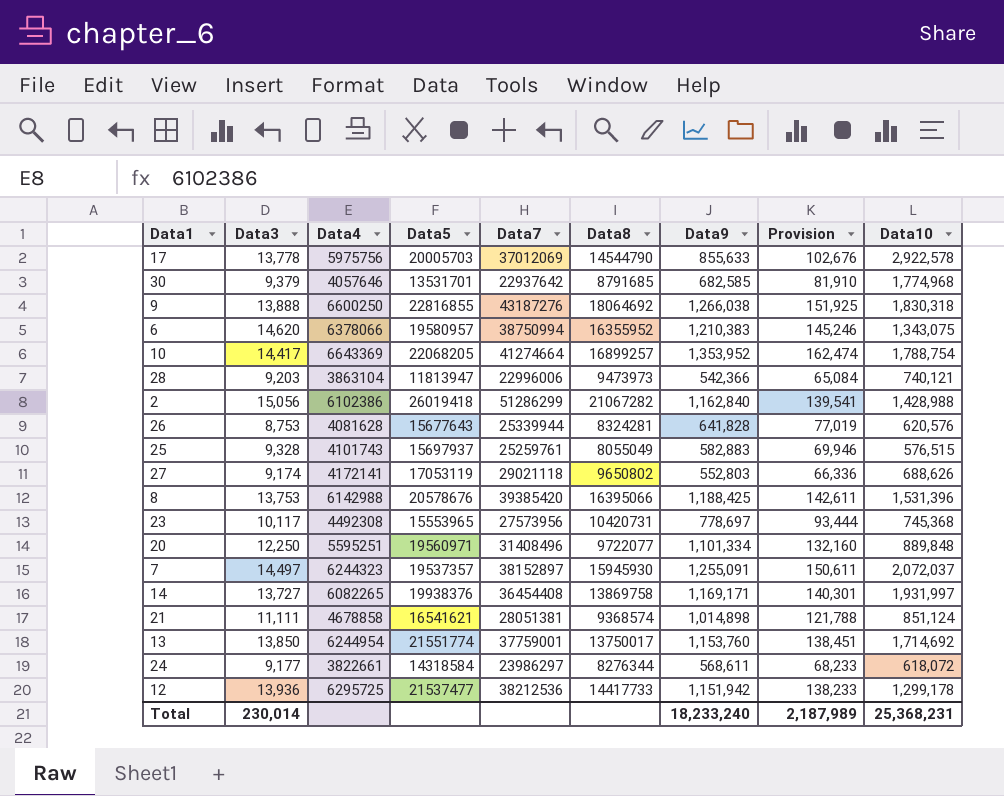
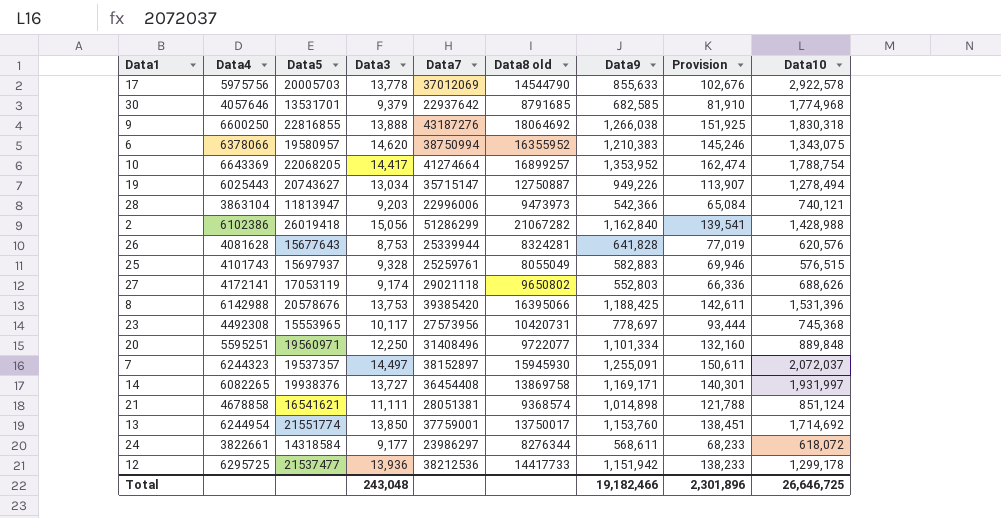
column Data3 | position: 2 -> 4
column name: Data8 -> Data8 old
row 19: none -> 6025443 | 20743627 | 13,034 | 35715147 | 12750887 | 949,226 | 113,907 | 1,278,494
Total | Data3: 230,014 -> 243,048
Total | Data9: 18,233,240 -> 19,182,466
Total | Provision: 2,187,989 -> 2,301,896
Total | Data10: 25,368,231 -> 26,646,725

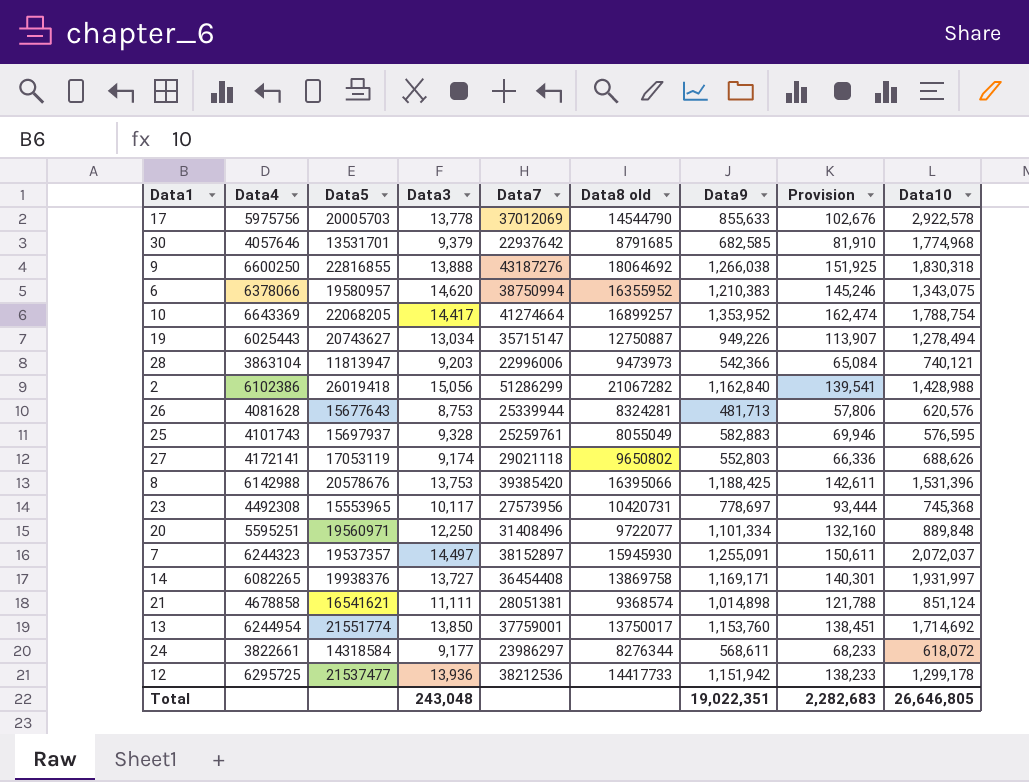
26 | Data9: 641,828 -> 481,713
26 | Provision: 77,019 -> 57,806
25 | Data10: 576,515 -> 576,595
Total | Data9: 19,182,466 -> 19,022,351
Total | Provision: 2,301,896 -> 2,282,683
Total | Data10: 26,646,725 -> 26,646,805

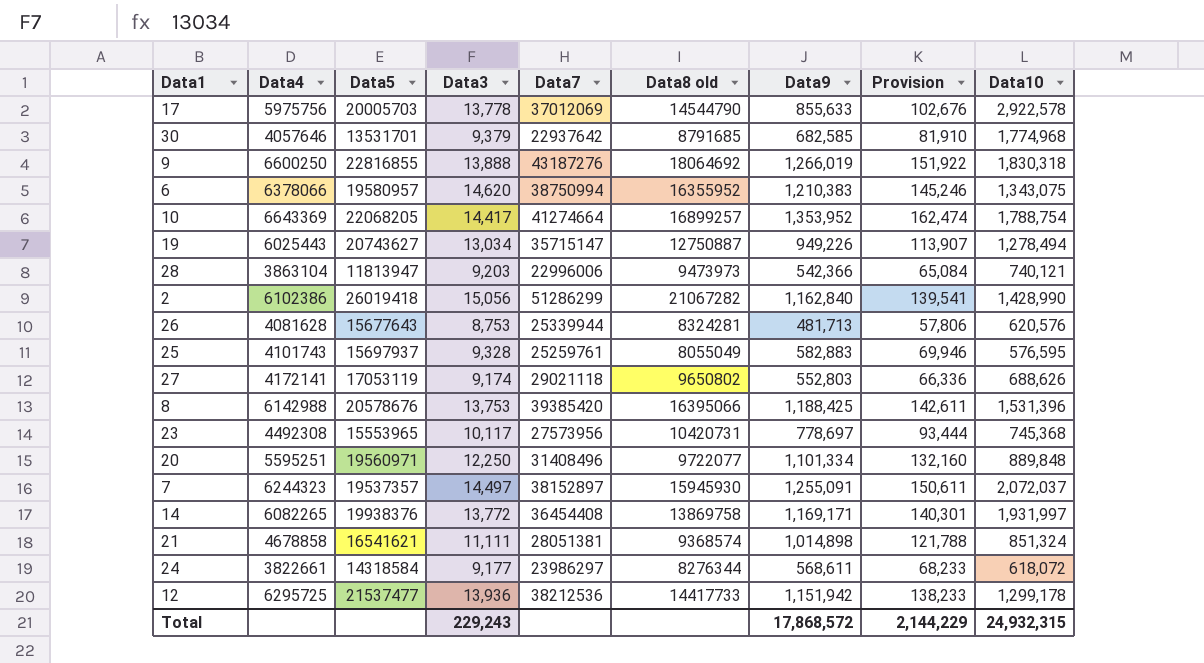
row 13: 6244954 | 21551774 | 13,850 | 37759001 | 13750017 | 1,153,760 | 138,451 | 1,714,692 -> none
9 | Data9: 1,266,038 -> 1,266,019
9 | Provision: 151,925 -> 151,922
2 | Data10: 1,428,988 -> 1,428,990
14 | Data3: 13,727 -> 13,772
21 | Data10: 851,124 -> 851,324
Total | Data3: 243,048 -> 229,243
Total | Data9: 19,022,351 -> 17,868,572
Total | Provision: 2,282,683 -> 2,144,229
Total | Data10: 26,646,805 -> 24,932,315

